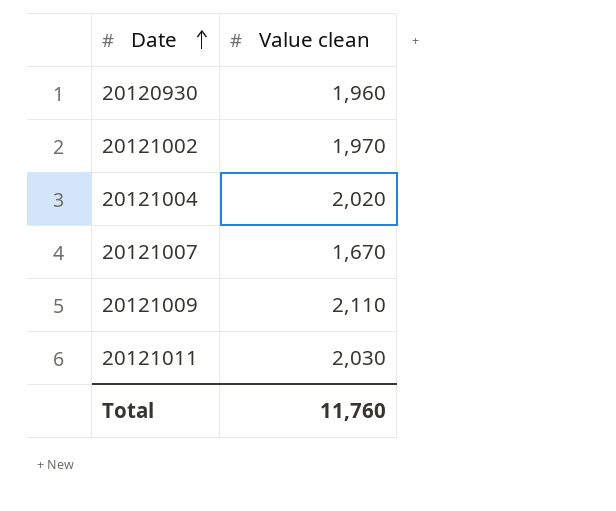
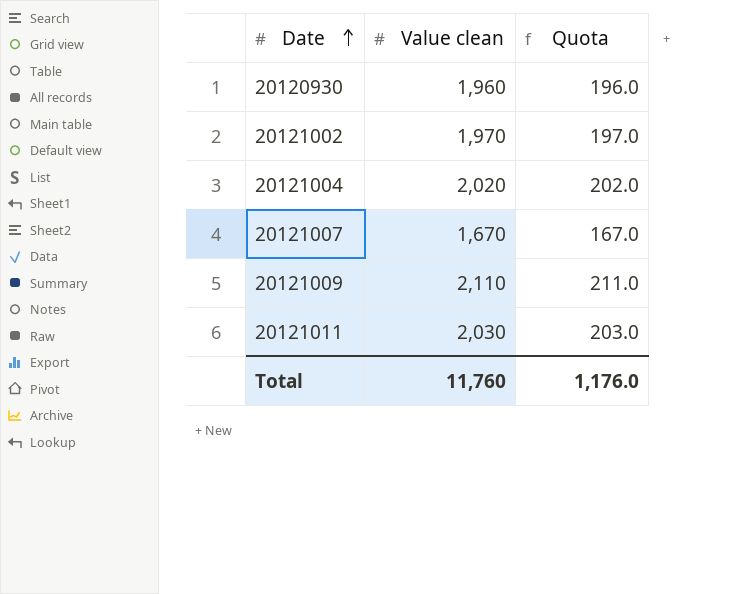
column Quota | formula: none -> [Value clean] * 0.1

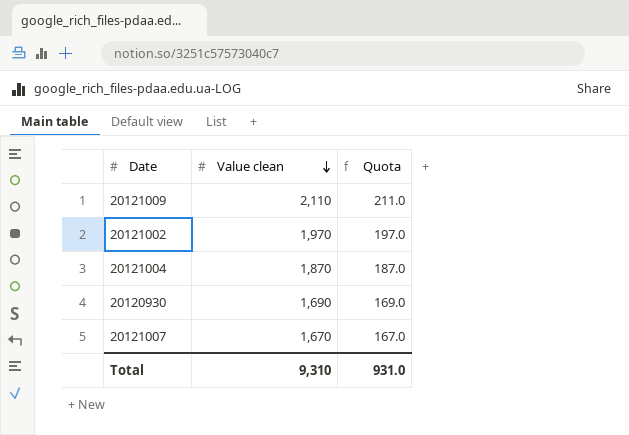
row order: Date ascending -> Value clean descending
row 20121011: 2,030 | 203.0 -> none
20121004 | Value clean: 2,020 -> 1,870
20121004 | Quota: 202.0 -> 187.0
20120930 | Value clean: 1,960 -> 1,690
20120930 | Quota: 196.0 -> 169.0
Total | Value clean: 11,760 -> 9,310
Total | Quota: 1,176.0 -> 931.0

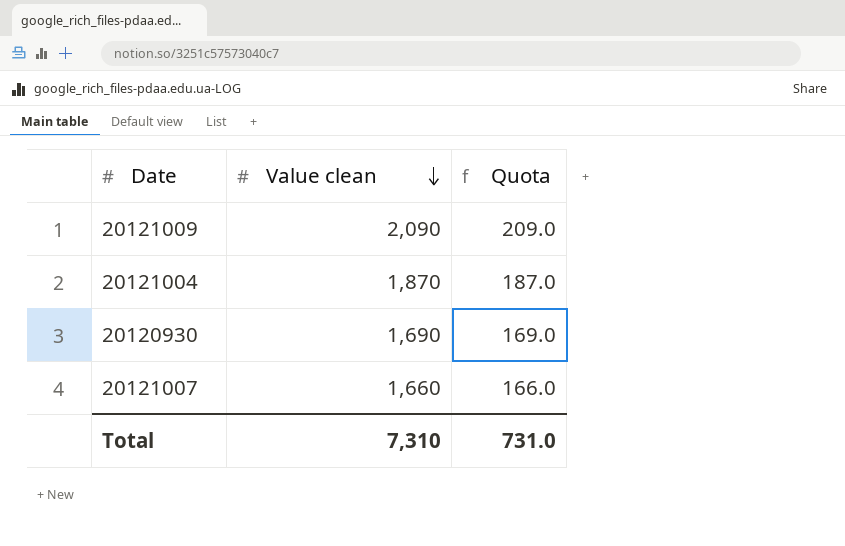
row 20121002: 1,970 | 197.0 -> none
20121009 | Value clean: 2,110 -> 2,090
20121009 | Quota: 211.0 -> 209.0
20121007 | Value clean: 1,670 -> 1,660
20121007 | Quota: 167.0 -> 166.0
Total | Value clean: 9,310 -> 7,310
Total | Quota: 931.0 -> 731.0

